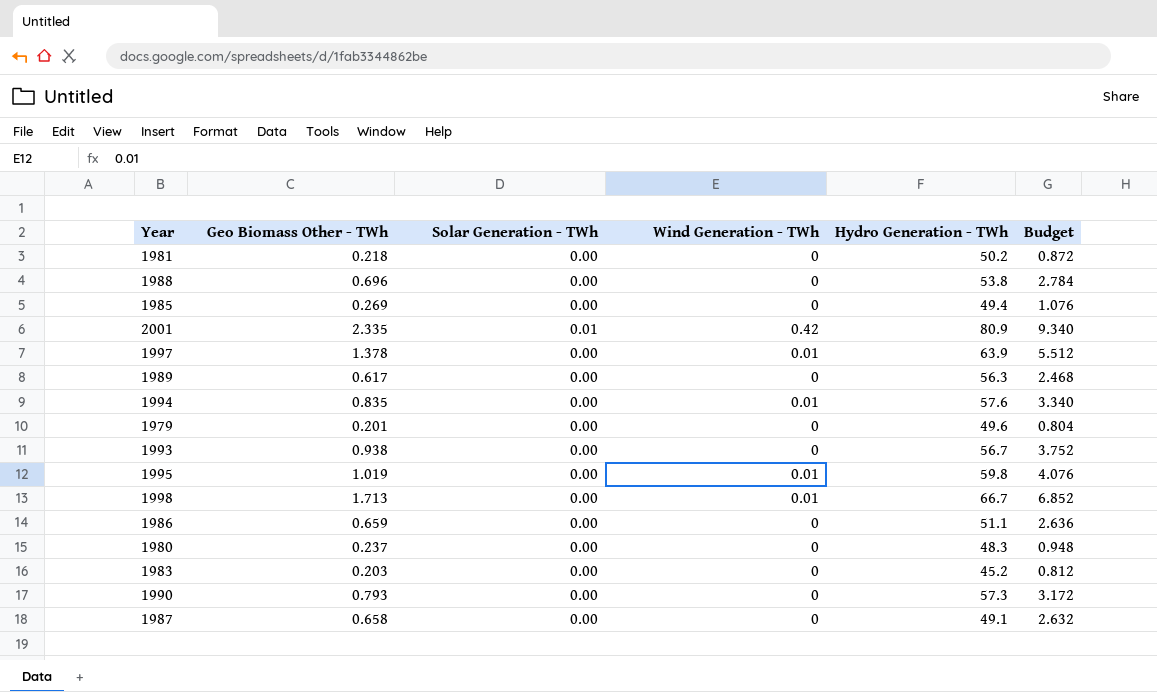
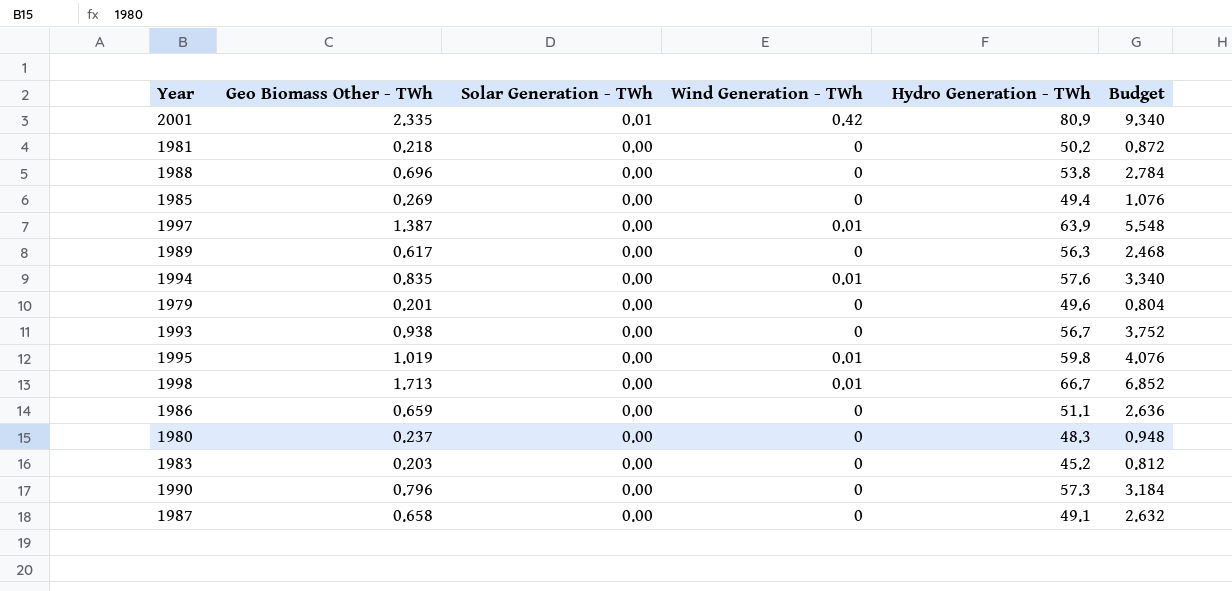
row order: none -> Solar Generation - TWh descending
1997 | Geo Biomass Other - TWh: 1.378 -> 1.387
1997 | Budget: 5.512 -> 5.548
1990 | Geo Biomass Other - TWh: 0.793 -> 0.796
1990 | Budget: 3.172 -> 3.184

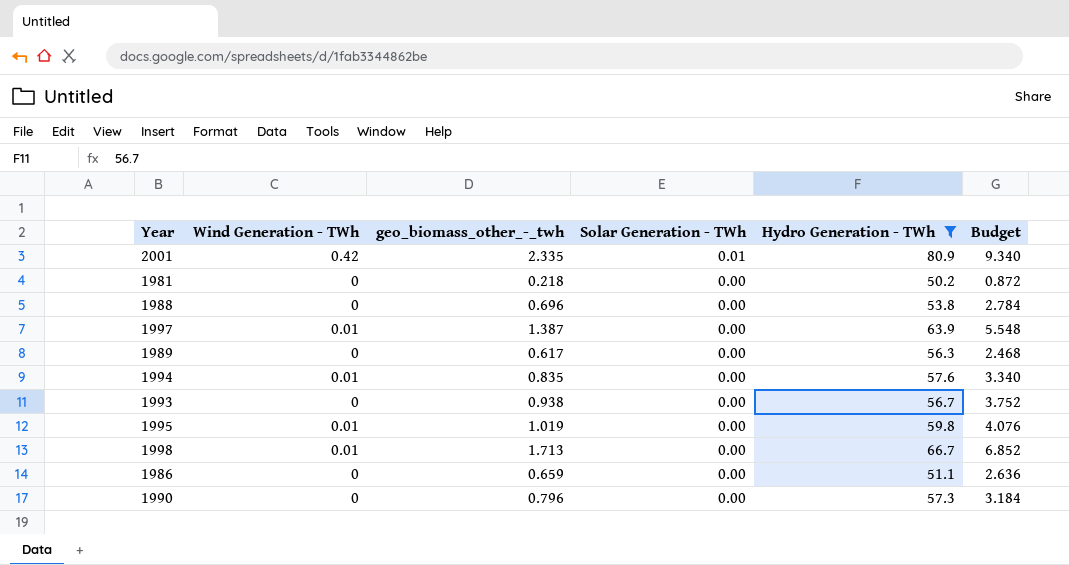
filter: none -> Hydro Generation - TWh >= 50.2
column Wind Generation - TWh | position: 4 -> 2
column name: Geo Biomass Other - TWh -> geo_biomass_other_-_twh

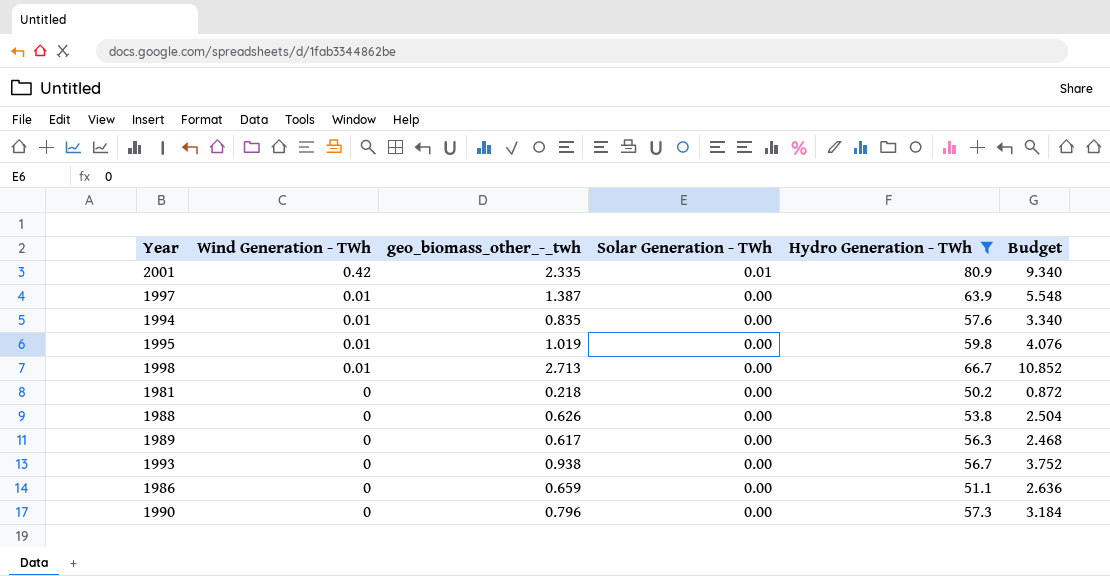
row order: Solar Generation - TWh descending -> Wind Generation - TWh descending
1998 | geo_biomass_other_-_twh: 1.713 -> 2.713
1998 | Budget: 6.852 -> 10.852
1988 | geo_biomass_other_-_twh: 0.696 -> 0.626
1988 | Budget: 2.784 -> 2.504

